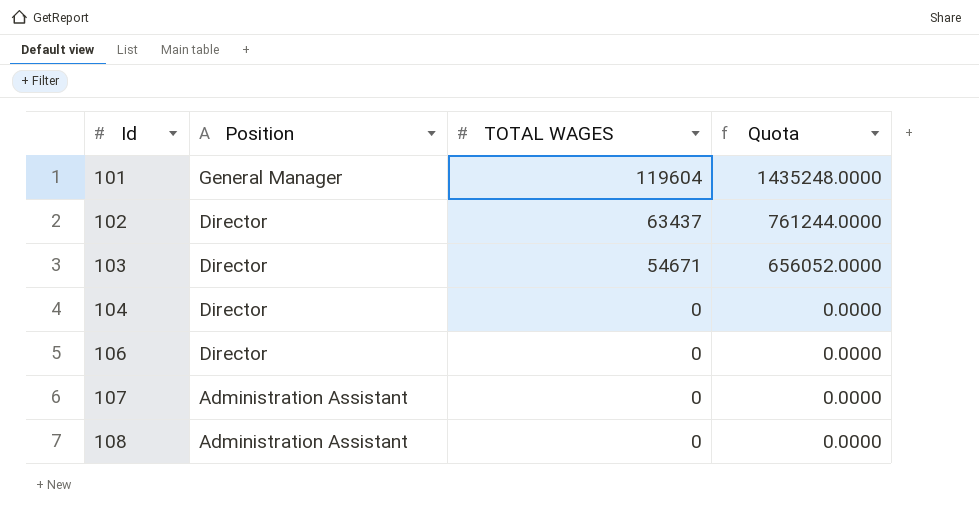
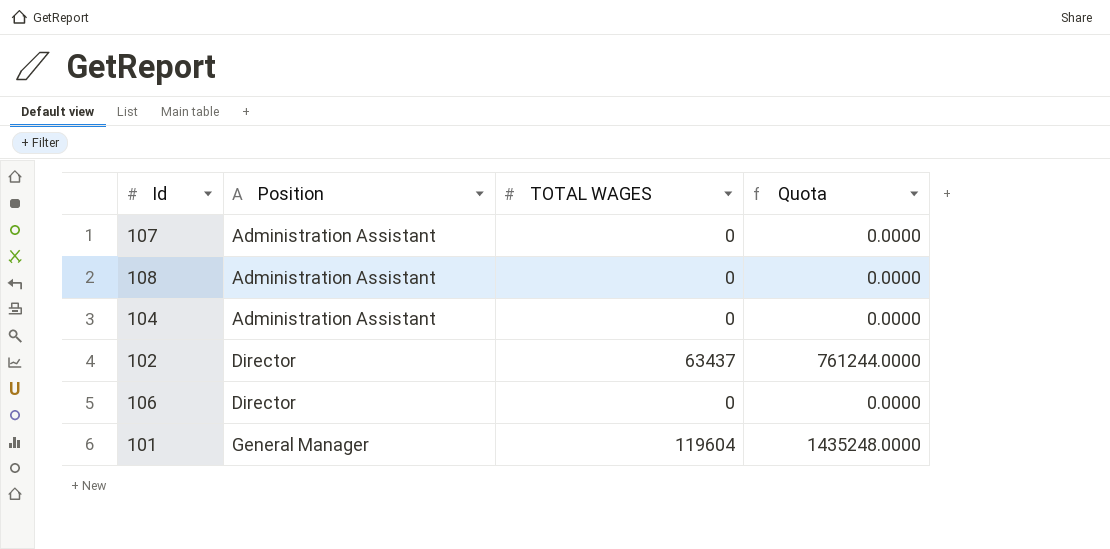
row order: Id ascending -> Position ascending
row 103: Director | 54671 | 656052.0000 -> none
104 | Position: Director -> Administration Assistant

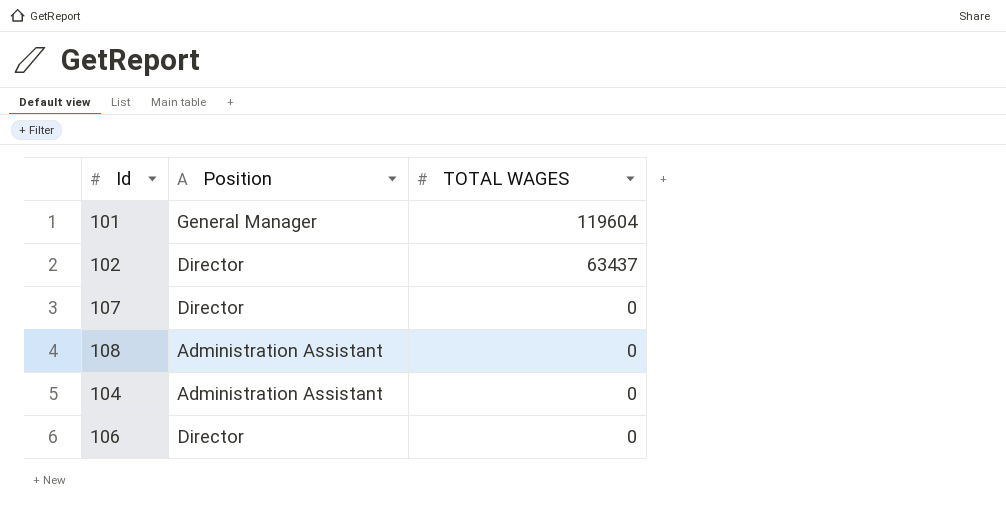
row order: Position ascending -> TOTAL WAGES descending
column Quota | formula: [TOTAL WAGES] * 12 -> none
107 | Position: Administration Assistant -> Director

